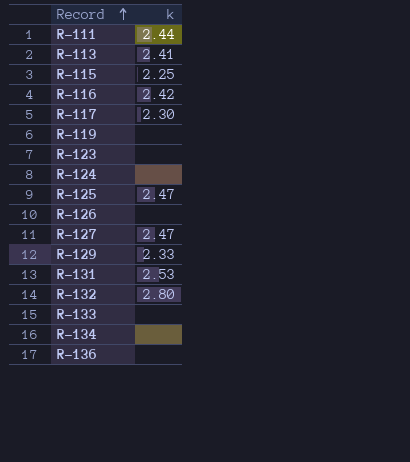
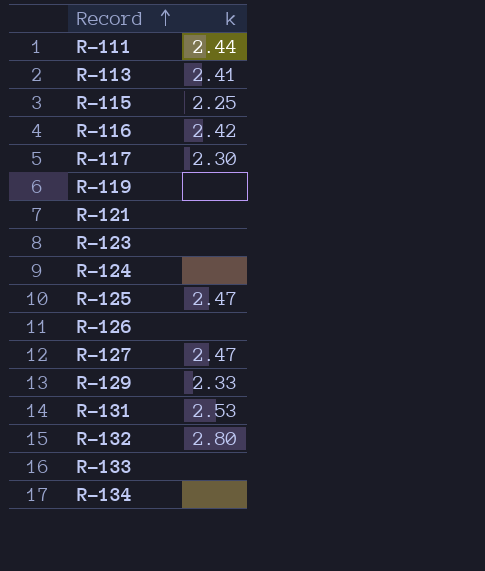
row R-136: none -> none
row R-121: none -> none

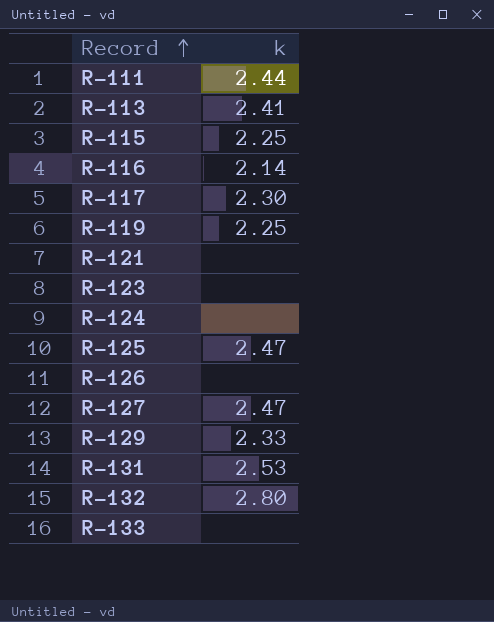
row R-134: none -> none
R-116 | k: 2.42 -> 2.14
R-119 | k: none -> 2.25

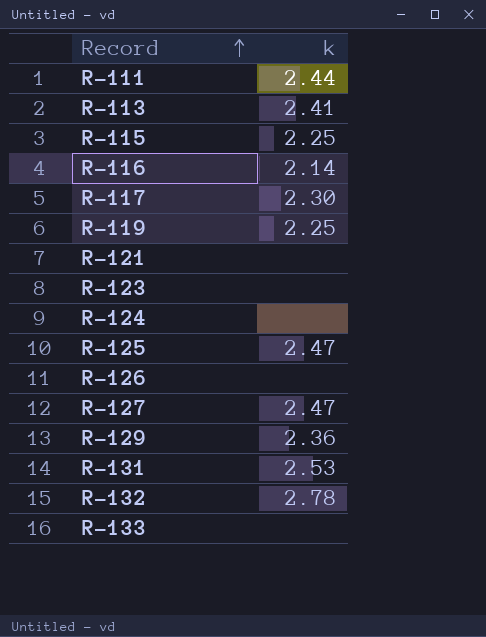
R-129 | k: 2.33 -> 2.36
R-132 | k: 2.80 -> 2.78

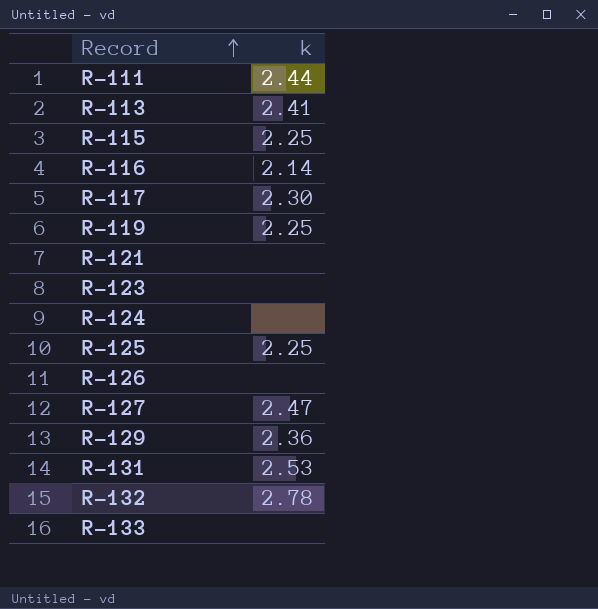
R-125 | k: 2.47 -> 2.25

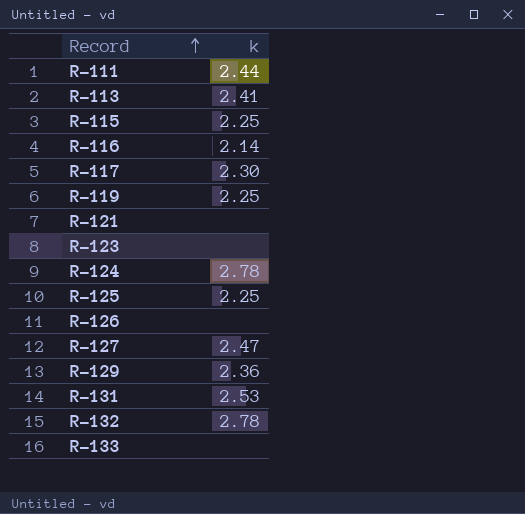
R-124 | k: none -> 2.78

